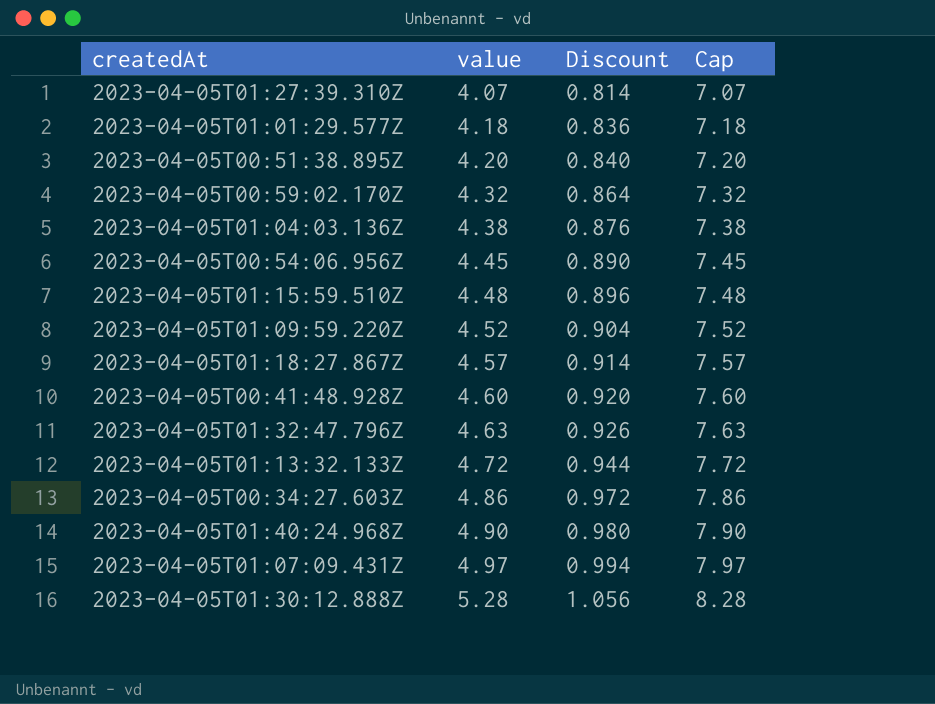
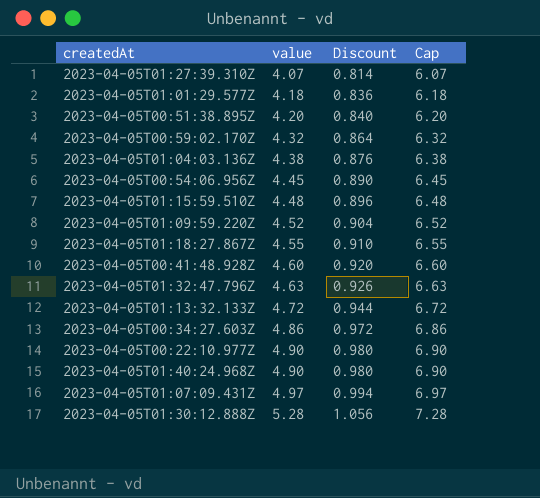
column Cap | formula: [value] + 3 -> [value] + 2
2023-04-05T01:18:27.867Z | value: 4.57 -> 4.55
2023-04-05T01:18:27.867Z | Discount: 0.914 -> 0.910
row 2023-04-05T00:22:10.977Z: none -> 4.90 | 0.980 | 6.90

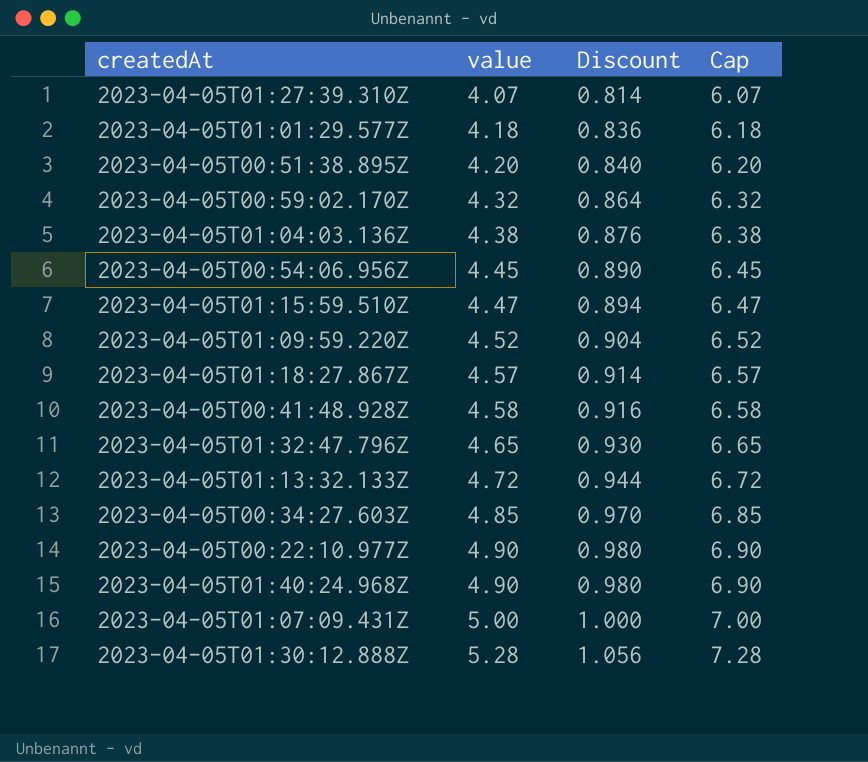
2023-04-05T01:15:59.510Z | value: 4.48 -> 4.47
2023-04-05T01:15:59.510Z | Discount: 0.896 -> 0.894
2023-04-05T01:15:59.510Z | Cap: 6.48 -> 6.47
2023-04-05T01:18:27.867Z | value: 4.55 -> 4.57
2023-04-05T01:18:27.867Z | Discount: 0.910 -> 0.914
2023-04-05T01:18:27.867Z | Cap: 6.55 -> 6.57
2023-04-05T00:41:48.928Z | value: 4.60 -> 4.58
2023-04-05T00:41:48.928Z | Discount: 0.920 -> 0.916
2023-04-05T00:41:48.928Z | Cap: 6.60 -> 6.58
2023-04-05T01:32:47.796Z | value: 4.63 -> 4.65
2023-04-05T01:32:47.796Z | Discount: 0.926 -> 0.930
2023-04-05T01:32:47.796Z | Cap: 6.63 -> 6.65
2023-04-05T00:34:27.603Z | value: 4.86 -> 4.85
2023-04-05T00:34:27.603Z | Discount: 0.972 -> 0.970
2023-04-05T00:34:27.603Z | Cap: 6.86 -> 6.85
2023-04-05T01:07:09.431Z | value: 4.97 -> 5.00
2023-04-05T01:07:09.431Z | Discount: 0.994 -> 1.000
2023-04-05T01:07:09.431Z | Cap: 6.97 -> 7.00

